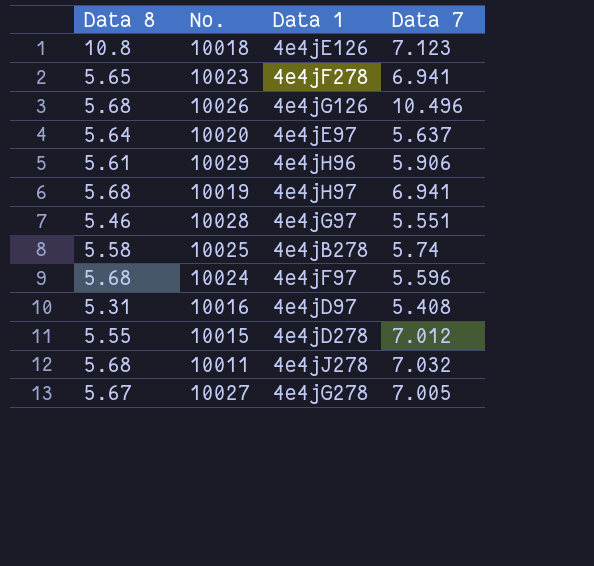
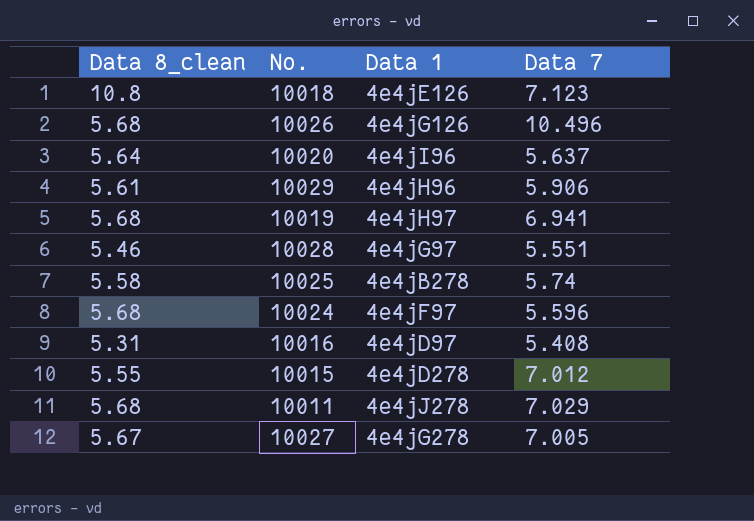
column name: Data 8 -> Data 8_clean
row 10023: 5.65 | 4e4jF278 | 6.941 -> none
10020 | Data 1: 4e4jE97 -> 4e4jI96
10011 | Data 7: 7.032 -> 7.029

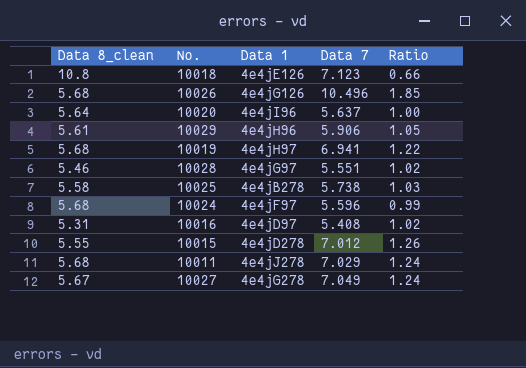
column Ratio | formula: none -> [Data 7] / [Data 8_clean]
10025 | Data 7: 5.74 -> 5.738
10027 | Data 7: 7.005 -> 7.049

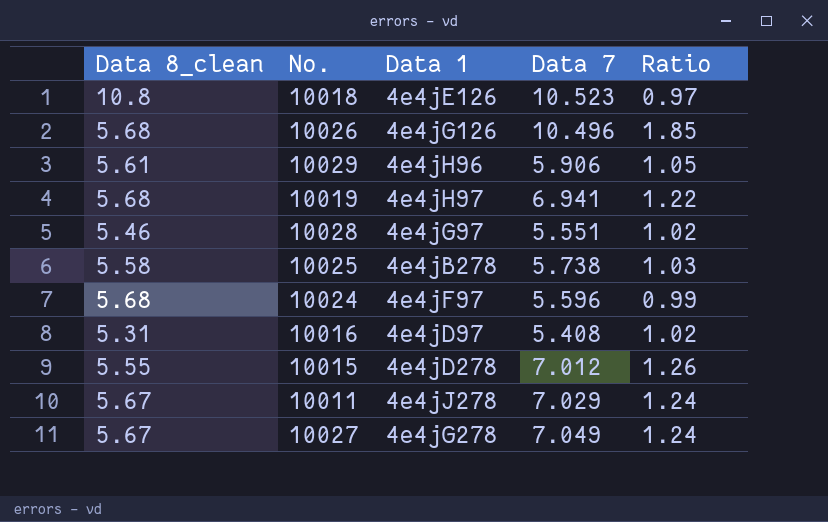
row 10020: 5.64 | 4e4jI96 | 5.637 | 1.00 -> none
10018 | Data 7: 7.123 -> 10.523
10018 | Ratio: 0.66 -> 0.97
10011 | Data 8_clean: 5.68 -> 5.67

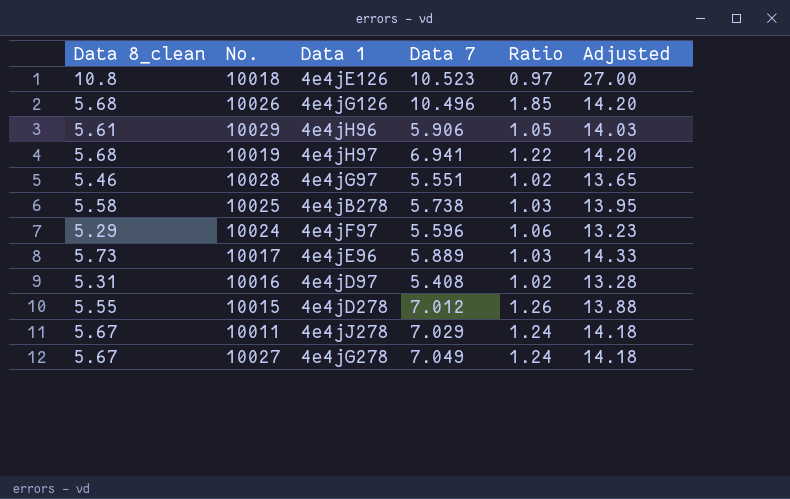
column Adjusted | formula: none -> [Data 8_clean] * 2.5
10024 | Data 8_clean: 5.68 -> 5.29
10024 | Ratio: 0.99 -> 1.06
row 10017: none -> 5.73 | 4e4jE96 | 5.889 | 1.03 | 14.33

